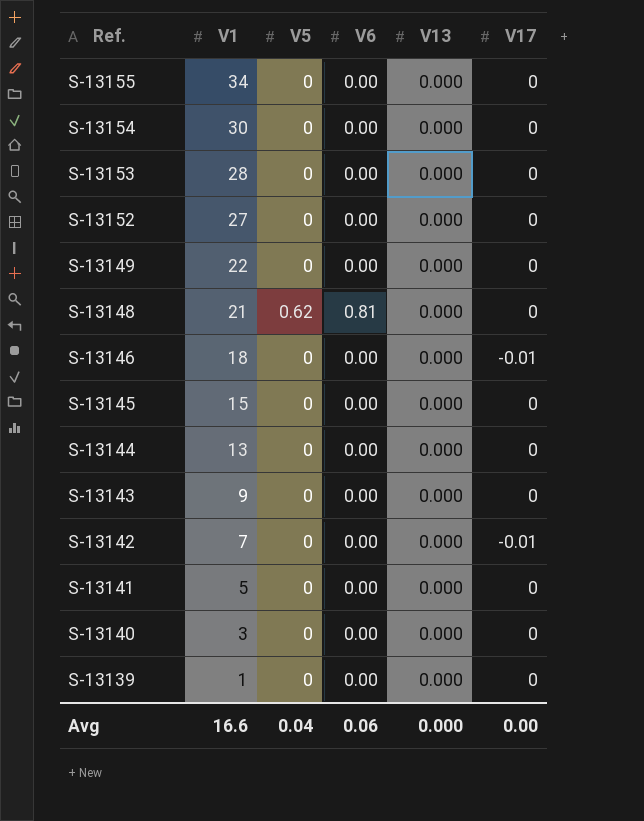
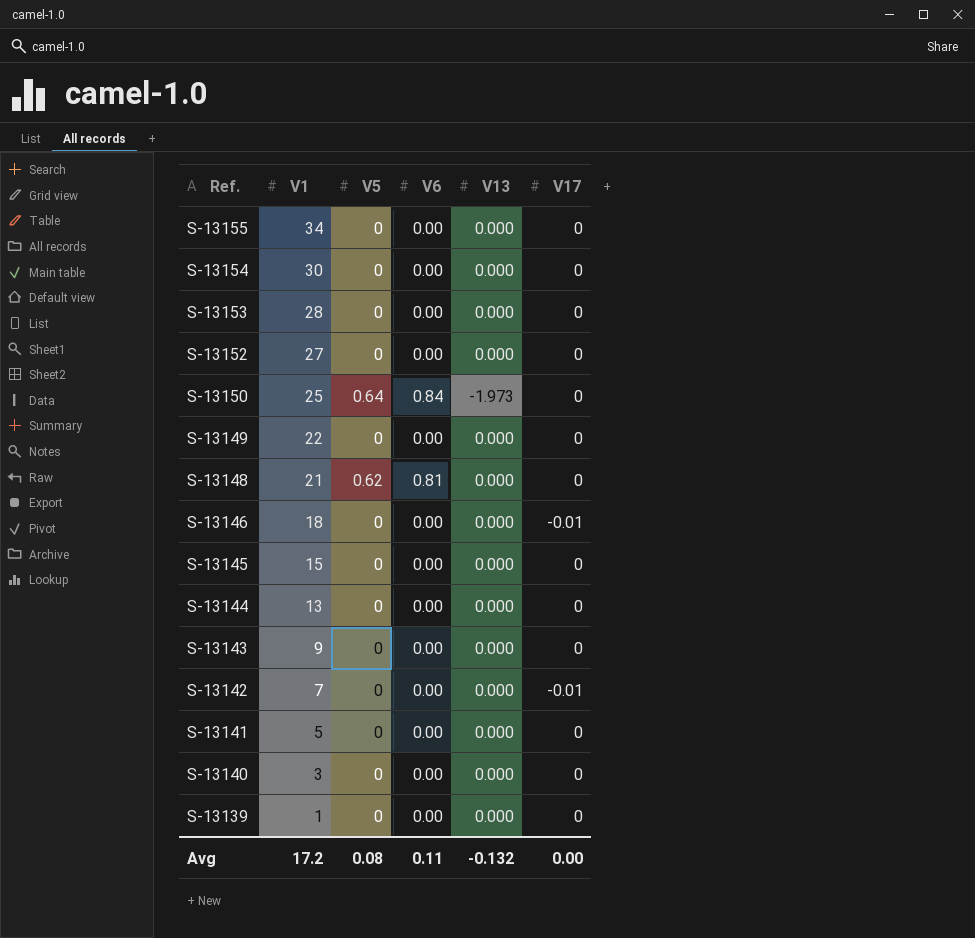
row S-13150: none -> 25 | 0.64 | 0.84 | -1.973 | 0
Avg | V1: 16.6 -> 17.2
Avg | V5: 0.04 -> 0.08
Avg | V6: 0.06 -> 0.11
Avg | V13: 0.000 -> -0.132

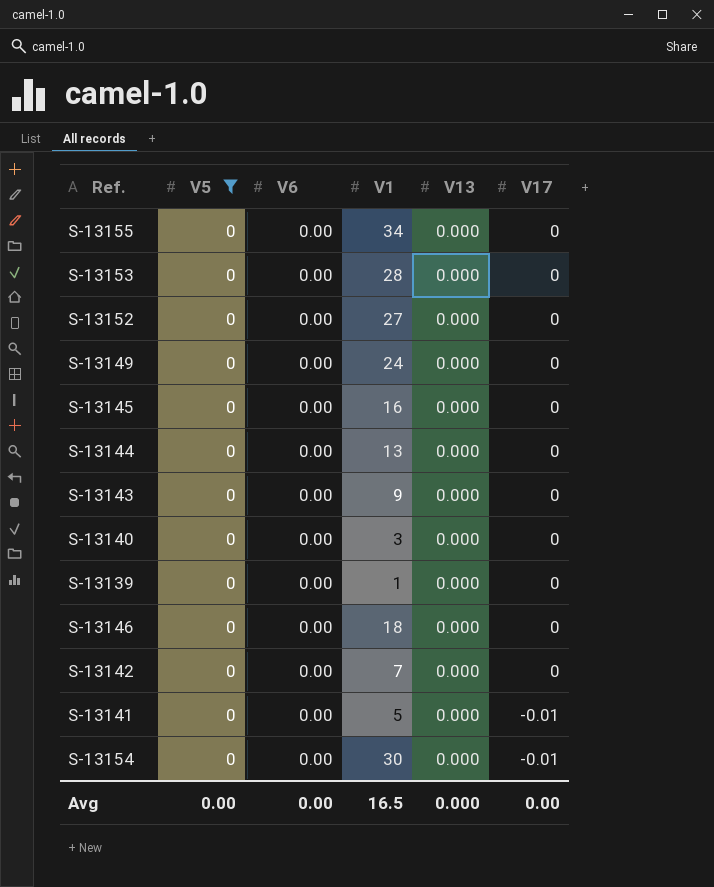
filter: none -> V5 = 0
row order: Ref. descending -> V17 descending
column V1 | position: 2 -> 4
S-13149 | V1: 22 -> 24
S-13145 | V1: 15 -> 16
S-13146 | V17: -0.01 -> 0
S-13142 | V17: -0.01 -> 0
S-13141 | V17: 0 -> -0.01
S-13154 | V17: 0 -> -0.01
Avg | V5: 0.08 -> 0.00
Avg | V6: 0.11 -> 0.00
Avg | V1: 17.2 -> 16.5
Avg | V13: -0.132 -> 0.000

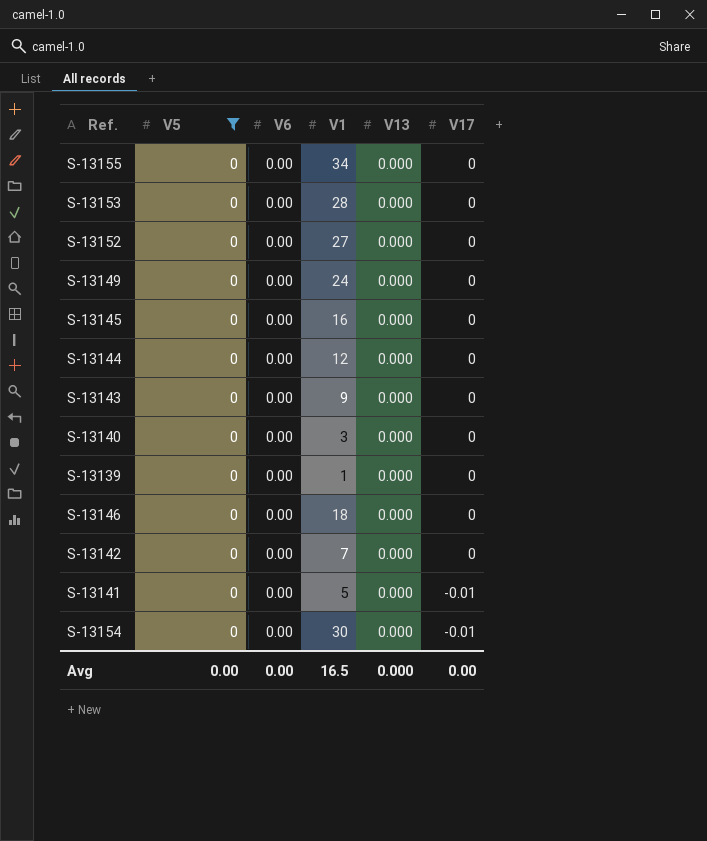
S-13144 | V1: 13 -> 12

